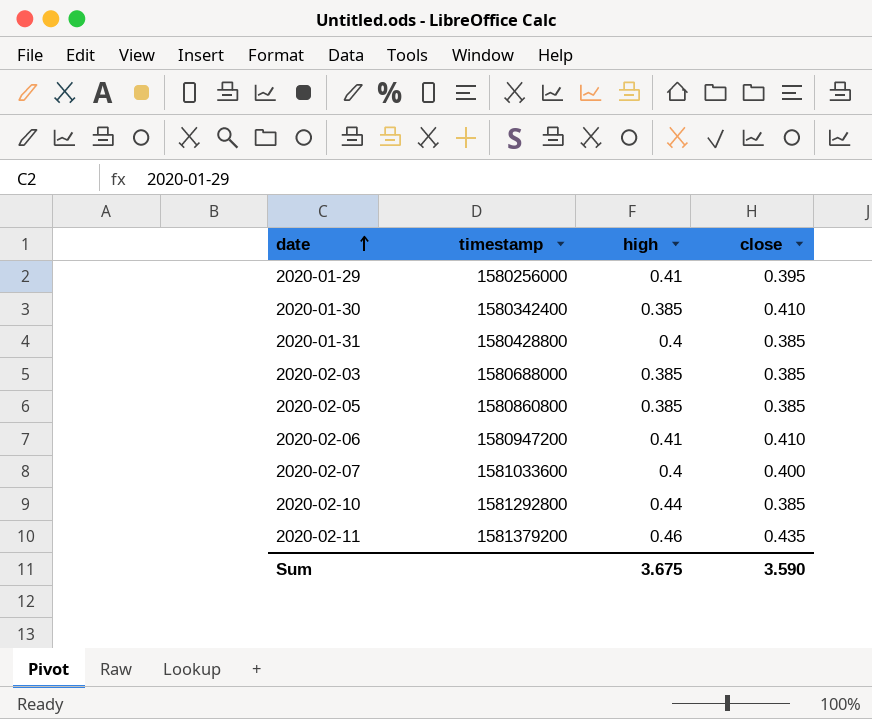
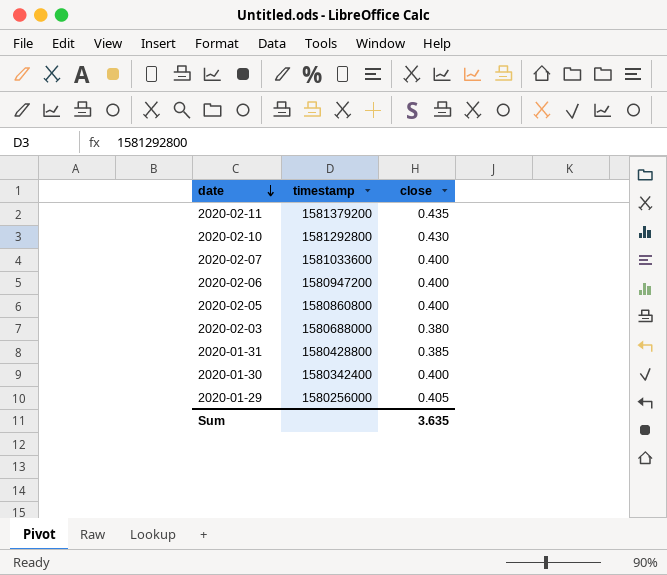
row order: date ascending -> date descending
column high | position: 3 -> none
2020-02-10 | close: 0.385 -> 0.430
2020-02-06 | close: 0.410 -> 0.400
2020-02-05 | close: 0.385 -> 0.400
2020-02-03 | close: 0.385 -> 0.380
2020-01-30 | close: 0.410 -> 0.400
2020-01-29 | close: 0.395 -> 0.405
Sum | close: 3.590 -> 3.635

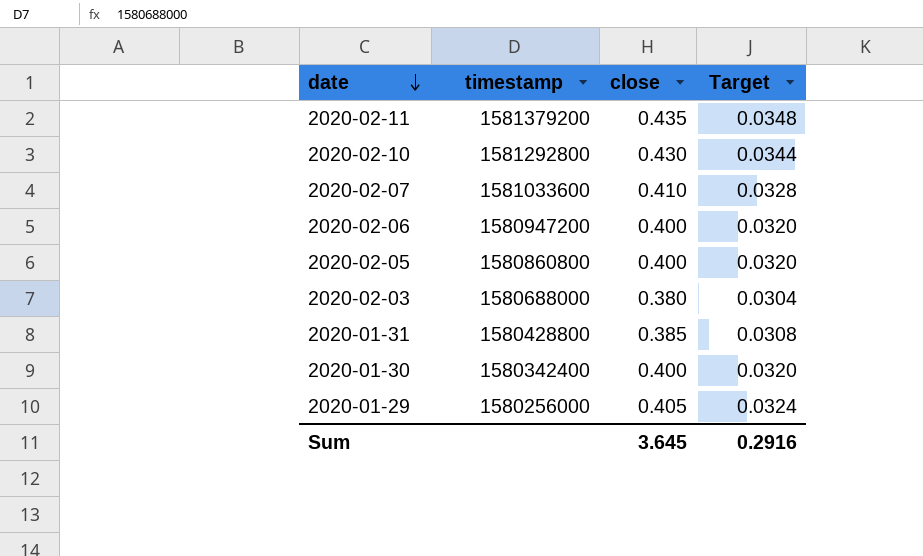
column Target | formula: none -> [close] * 0.08
2020-02-07 | close: 0.400 -> 0.410
Sum | close: 3.635 -> 3.645

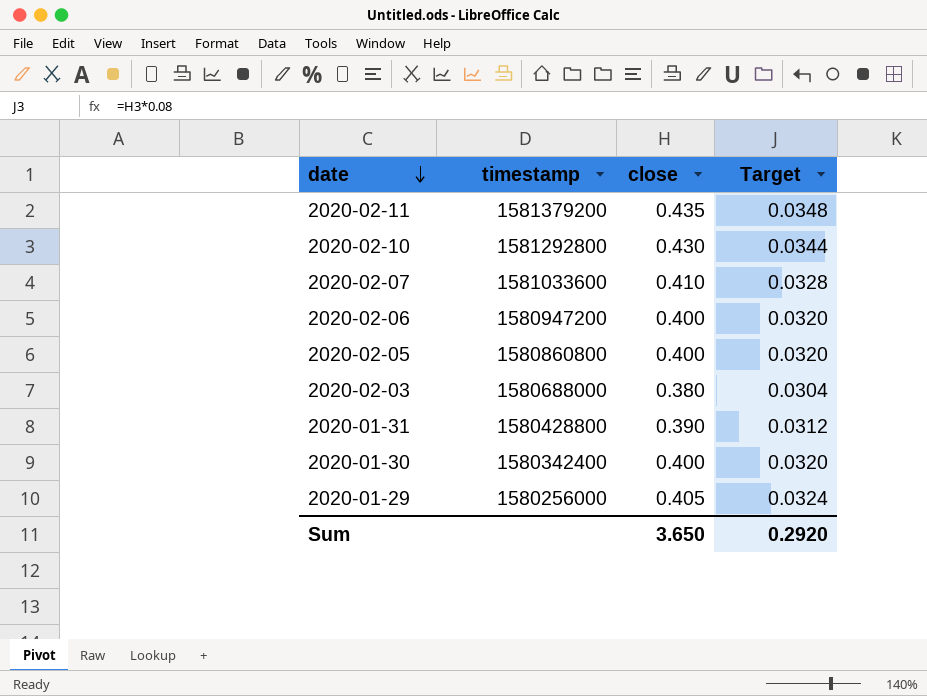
2020-01-31 | close: 0.385 -> 0.390
2020-01-31 | Target: 0.0308 -> 0.0312
Sum | close: 3.645 -> 3.650
Sum | Target: 0.2916 -> 0.2920

